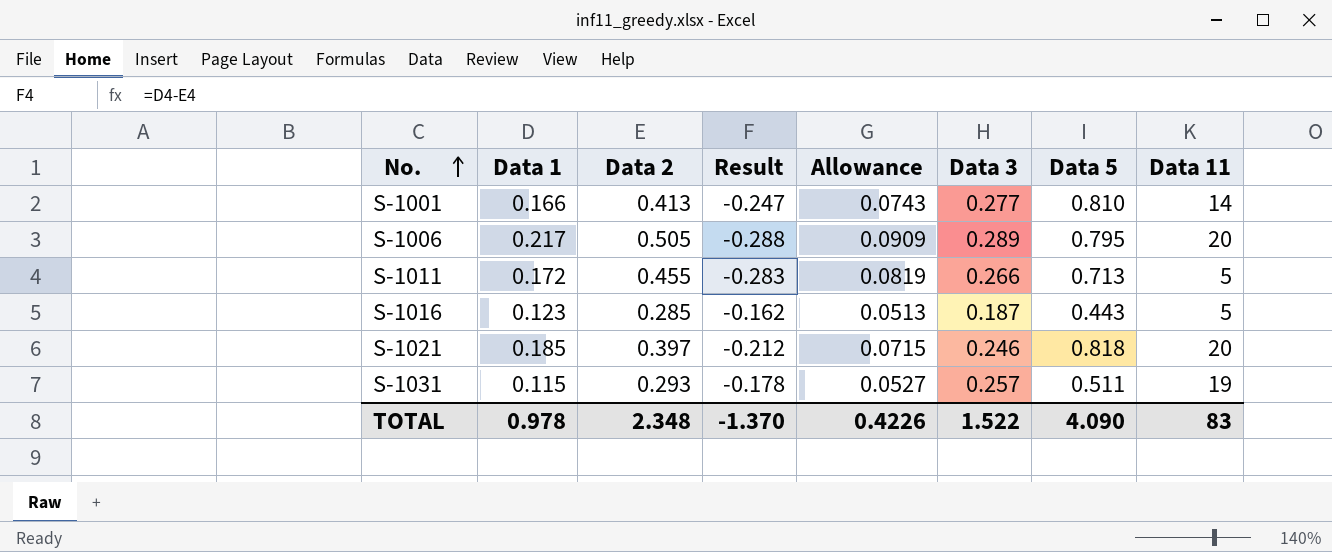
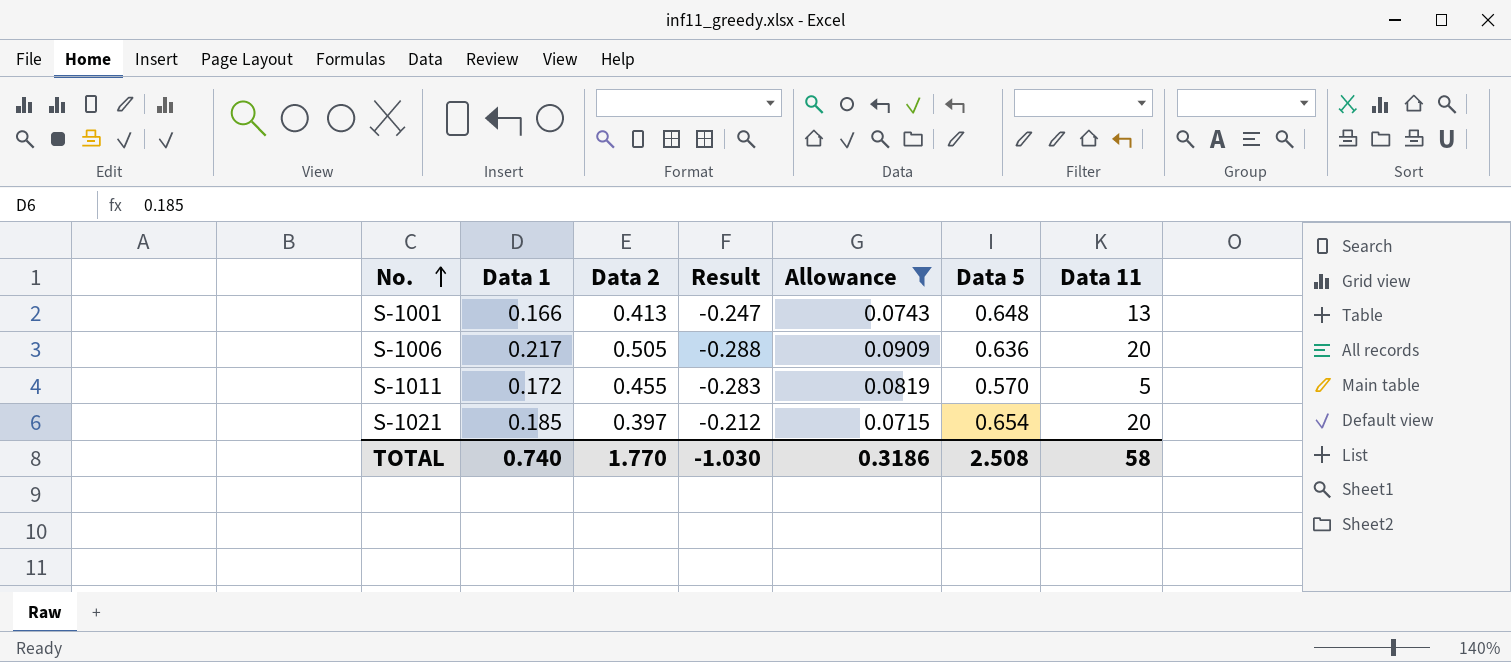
filter: none -> Allowance >= 0.0715
column Data 3 | position: 6 -> none
S-1001 | Data 5: 0.810 -> 0.648
S-1001 | Data 11: 14 -> 13
S-1006 | Data 5: 0.795 -> 0.636
S-1011 | Data 5: 0.713 -> 0.570
S-1021 | Data 5: 0.818 -> 0.654
TOTAL | Data 1: 0.978 -> 0.740
TOTAL | Data 2: 2.348 -> 1.770
TOTAL | Result: -1.370 -> -1.030
TOTAL | Allowance: 0.4226 -> 0.3186
TOTAL | Data 5: 4.090 -> 2.508
TOTAL | Data 11: 83 -> 58

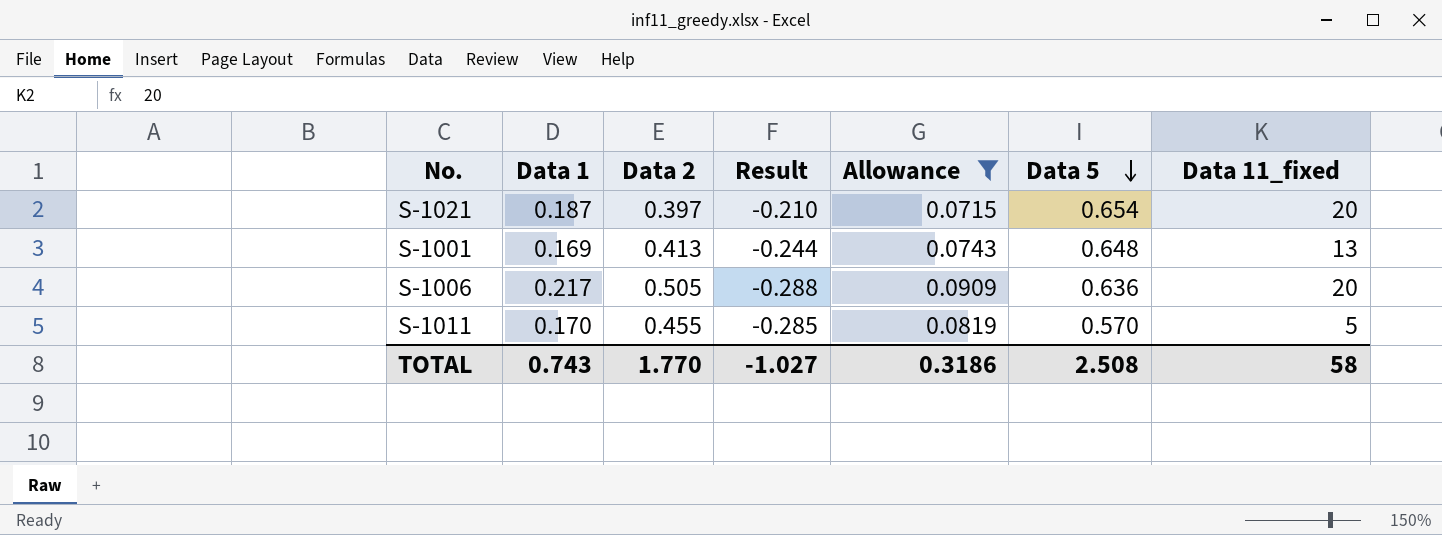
row order: No. ascending -> Data 5 descending
column name: Data 11 -> Data 11_fixed
S-1021 | Data 1: 0.185 -> 0.187
S-1021 | Result: -0.212 -> -0.210
S-1001 | Data 1: 0.166 -> 0.169
S-1001 | Result: -0.247 -> -0.244
S-1011 | Data 1: 0.172 -> 0.170
S-1011 | Result: -0.283 -> -0.285
TOTAL | Data 1: 0.740 -> 0.743
TOTAL | Result: -1.030 -> -1.027

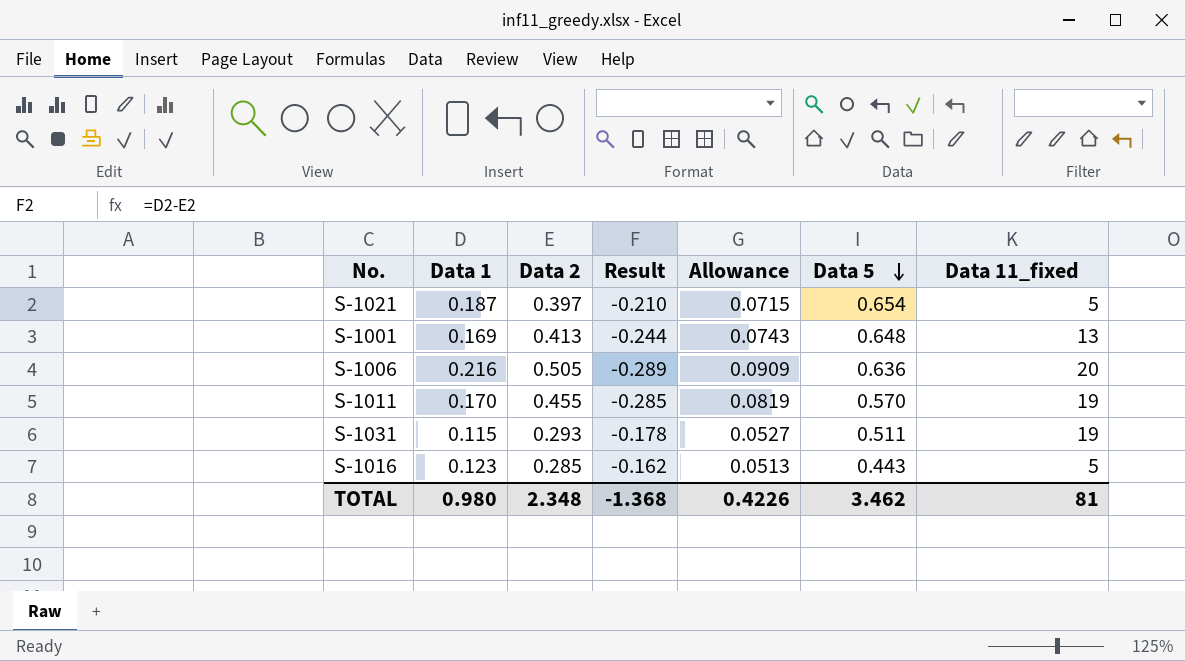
filter: Allowance >= 0.0715 -> none
S-1021 | Data 11_fixed: 20 -> 5
S-1006 | Data 1: 0.217 -> 0.216
S-1006 | Result: -0.288 -> -0.289
S-1011 | Data 11_fixed: 5 -> 19
TOTAL | Data 1: 0.743 -> 0.980
TOTAL | Data 2: 1.770 -> 2.348
TOTAL | Result: -1.027 -> -1.368
TOTAL | Allowance: 0.3186 -> 0.4226
TOTAL | Data 5: 2.508 -> 3.462
TOTAL | Data 11_fixed: 58 -> 81

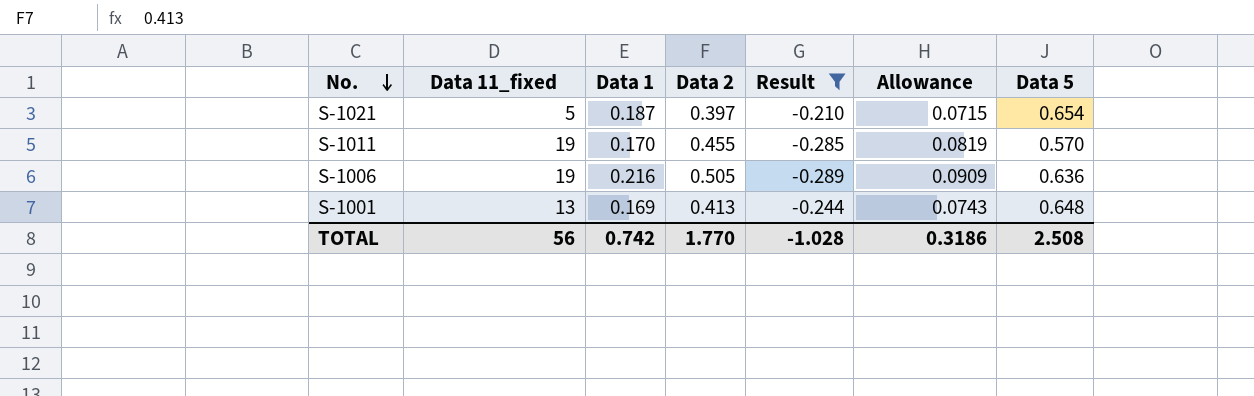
filter: none -> Result <= -0.210
row order: Data 5 descending -> No. descending
column Data 11_fixed | position: 7 -> 2
S-1006 | Data 11_fixed: 20 -> 19
TOTAL | Data 11_fixed: 81 -> 56
TOTAL | Data 1: 0.980 -> 0.742
TOTAL | Data 2: 2.348 -> 1.770
TOTAL | Result: -1.368 -> -1.028
TOTAL | Allowance: 0.4226 -> 0.3186
TOTAL | Data 5: 3.462 -> 2.508

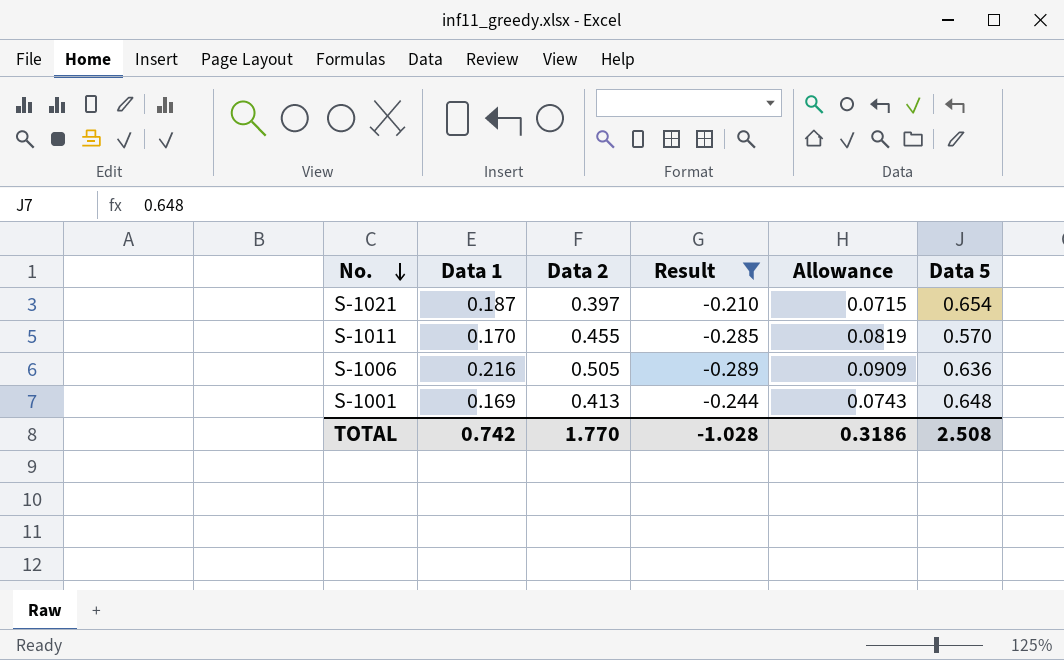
column Data 11_fixed | position: 2 -> none

